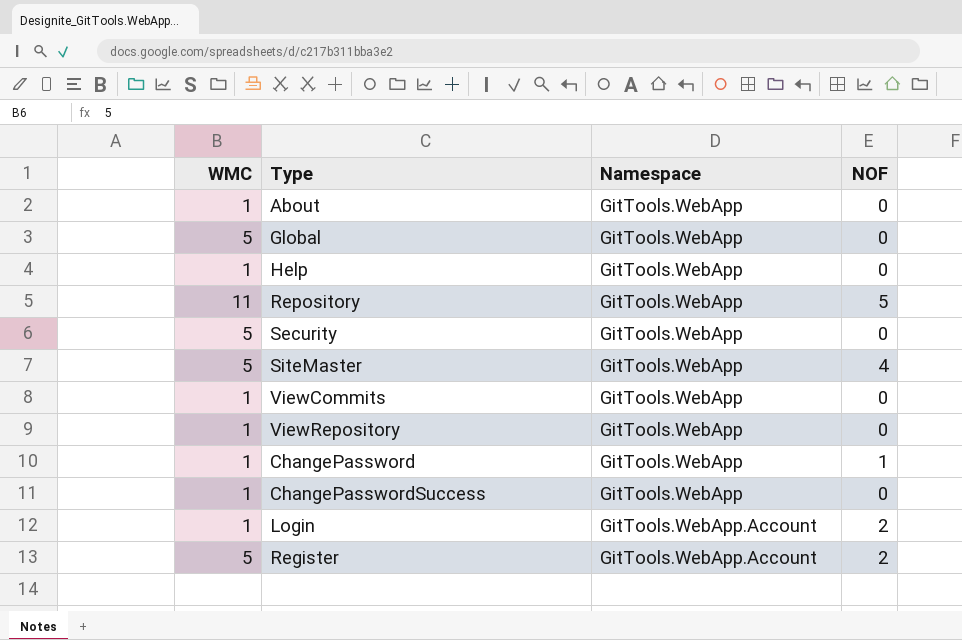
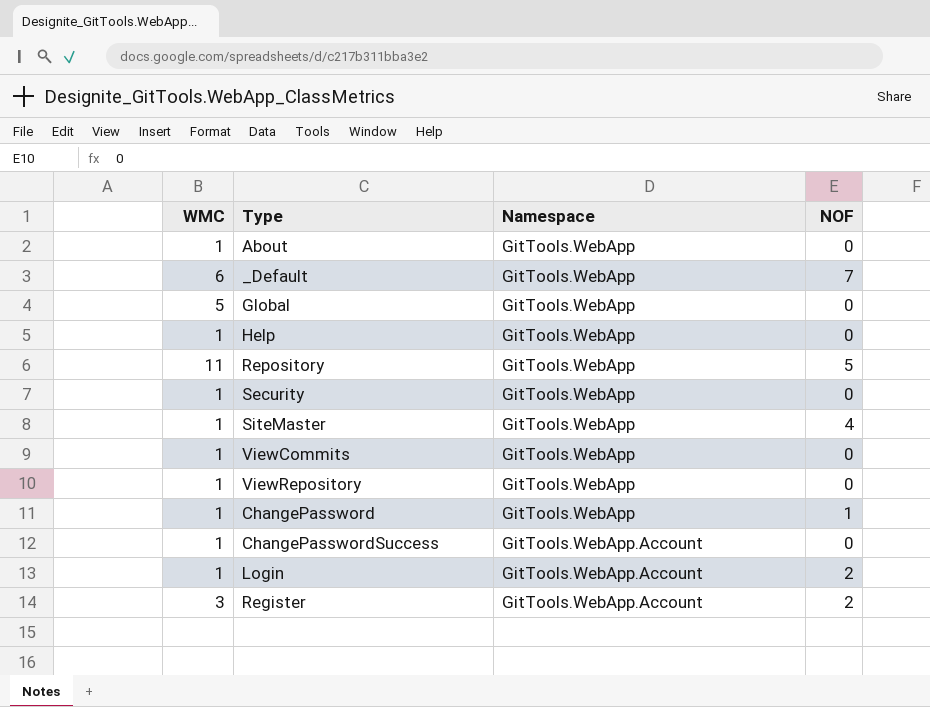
row _Default: none -> 6 | GitTools.WebApp | 7
Security | WMC: 5 -> 1
SiteMaster | WMC: 5 -> 1
ChangePasswordSuccess | Namespace: GitTools.WebApp -> GitTools.WebApp.Account
Register | WMC: 5 -> 3

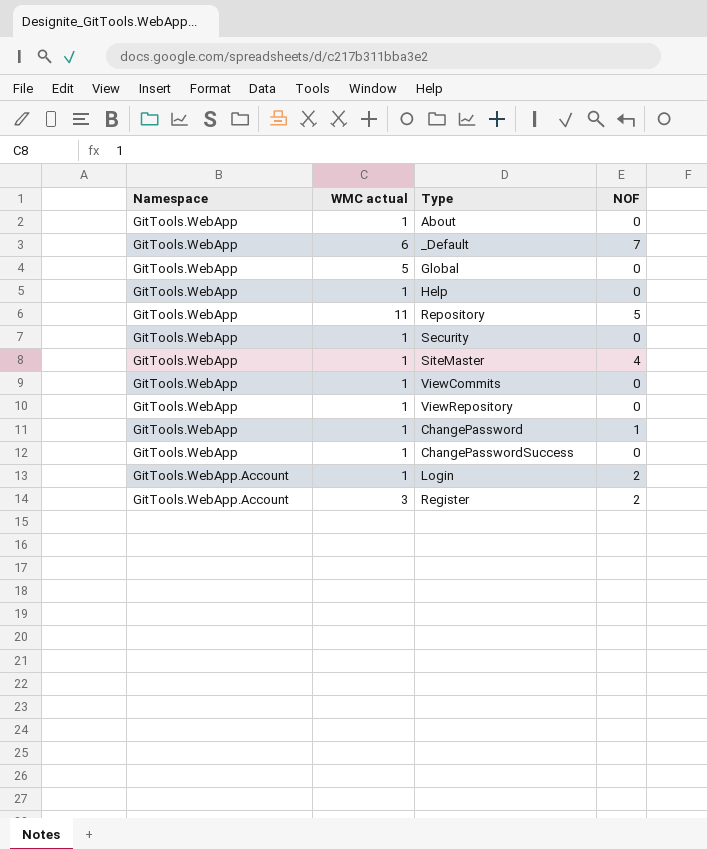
column Namespace | position: 3 -> 1
column name: WMC -> WMC actual
ChangePasswordSuccess | Namespace: GitTools.WebApp.Account -> GitTools.WebApp

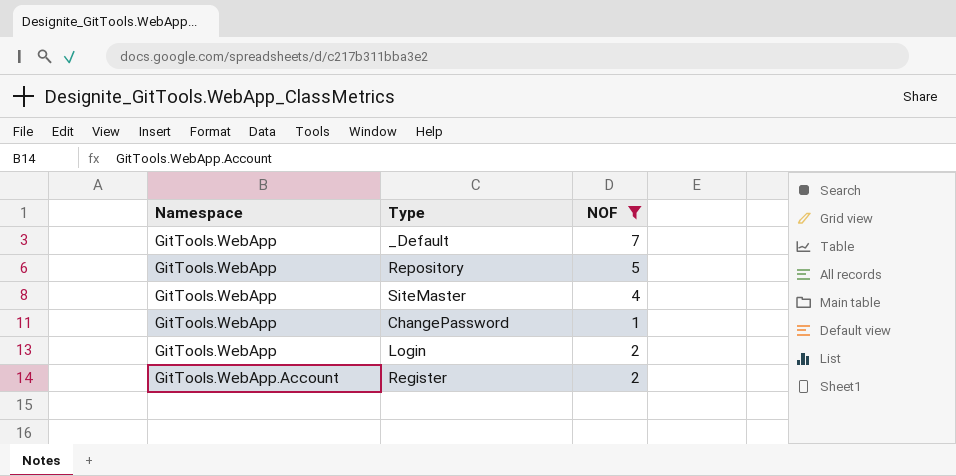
filter: none -> NOF != 0
column WMC actual | position: 2 -> none
Login | Namespace: GitTools.WebApp.Account -> GitTools.WebApp

